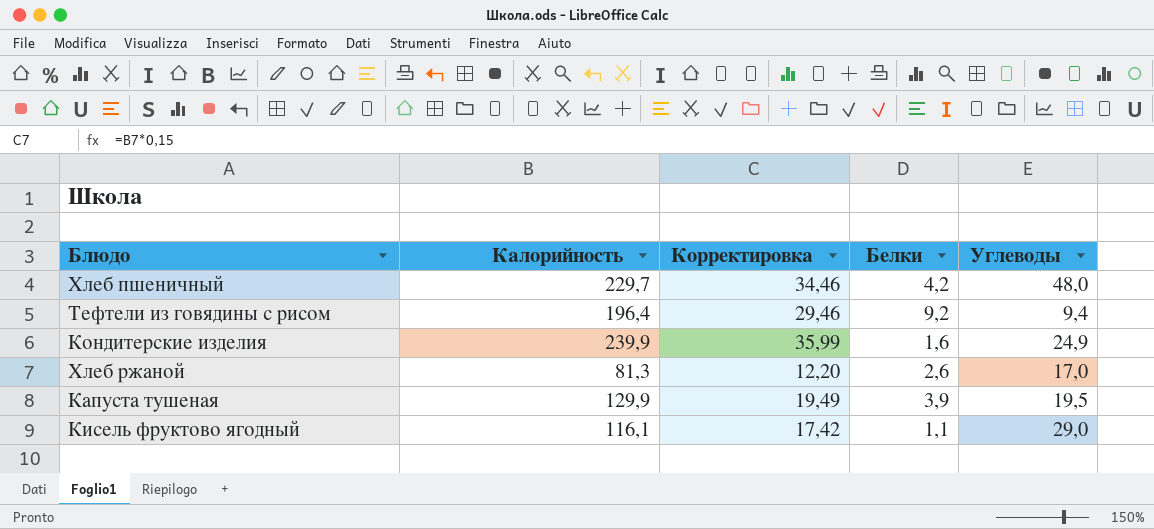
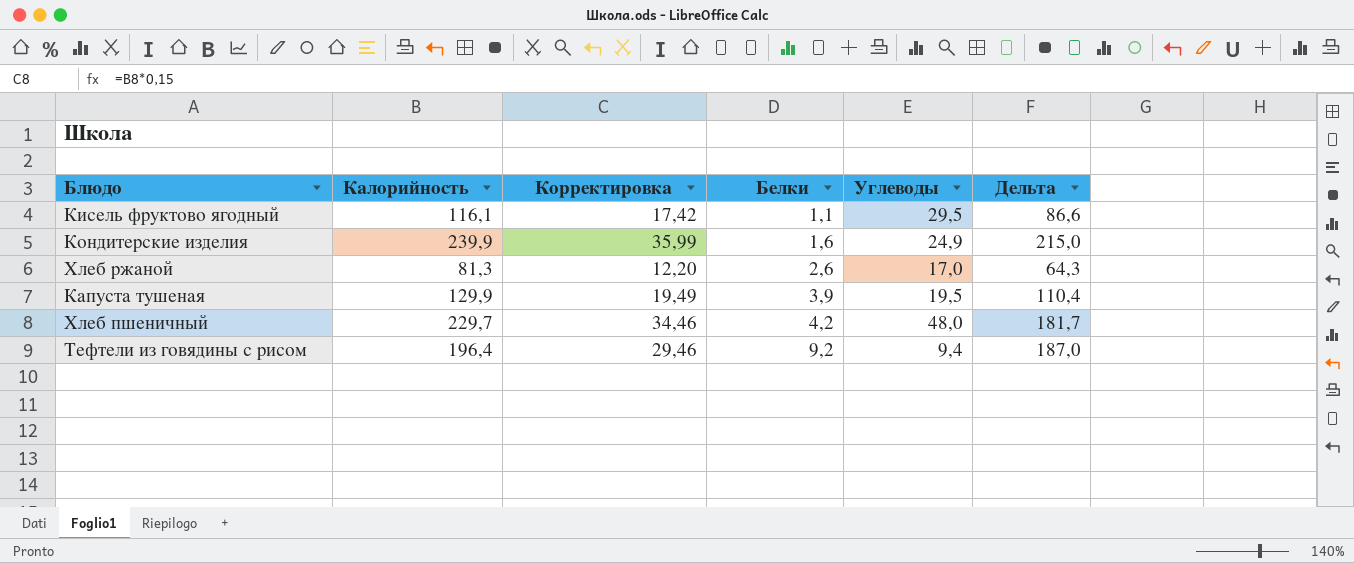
row order: none -> Белки ascending
column Дельта | formula: none -> [Калорийность] - [Углеводы]
Кисель фруктово ягодный | Углеводы: 29,0 -> 29,5

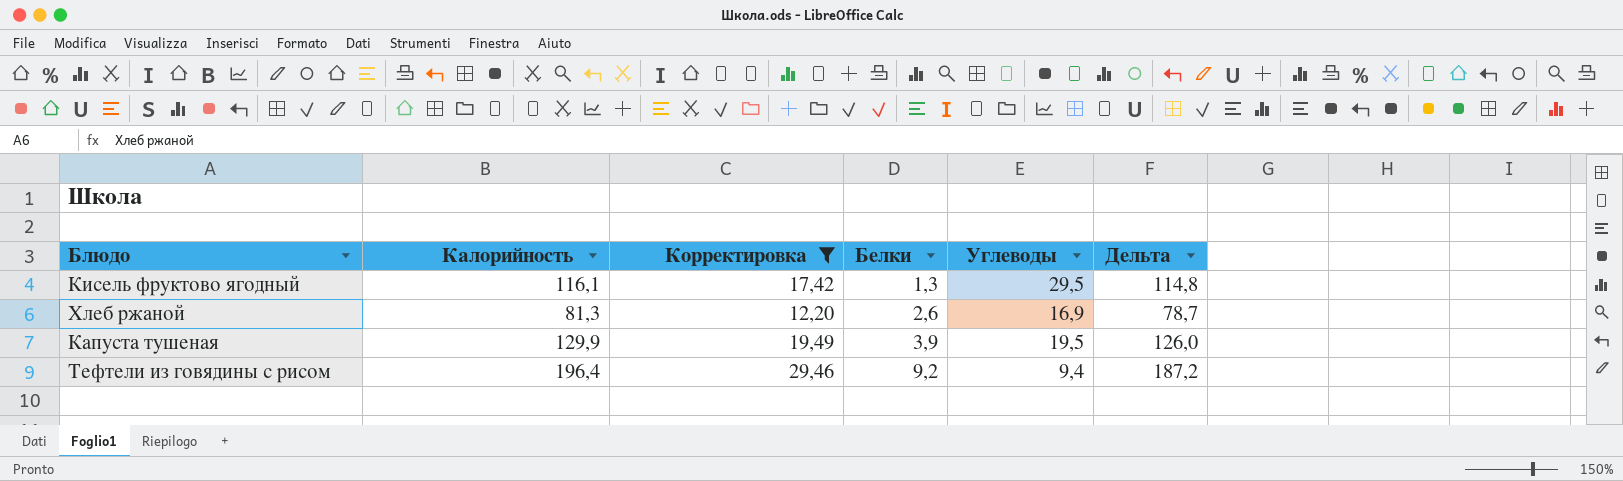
filter: none -> Корректировка <= 29,46
column Дельта | formula: [Калорийность] - [Углеводы] -> [Калорийность] - [Белки]
Кисель фруктово ягодный | Белки: 1,1 -> 1,3
Хлеб ржаной | Углеводы: 17,0 -> 16,9

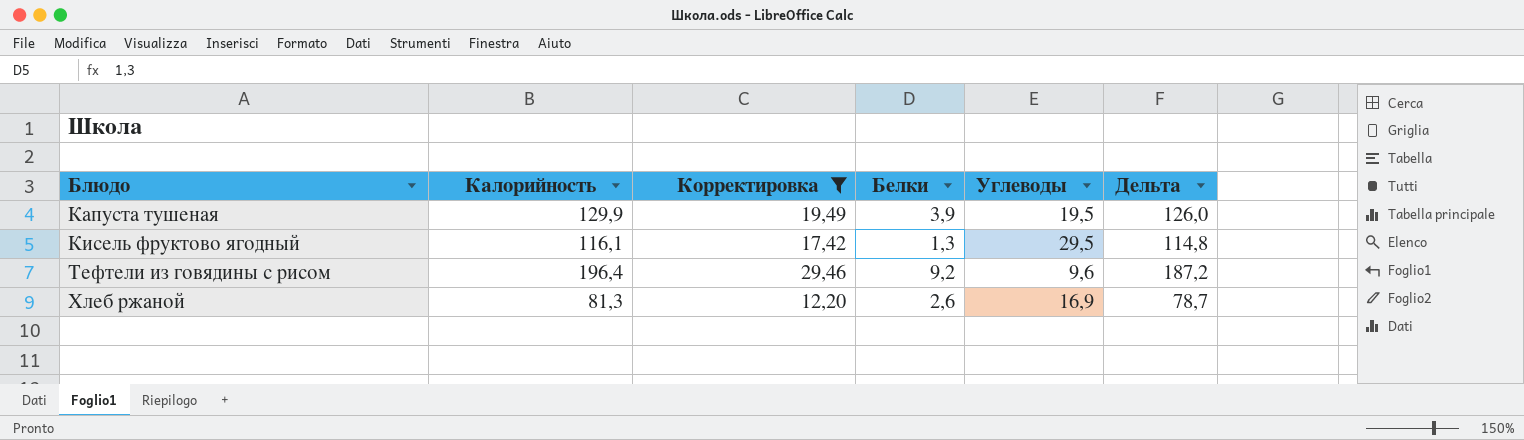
row order: Белки ascending -> Блюдо ascending
Тефтели из говядины с рисом | Углеводы: 9,4 -> 9,6

